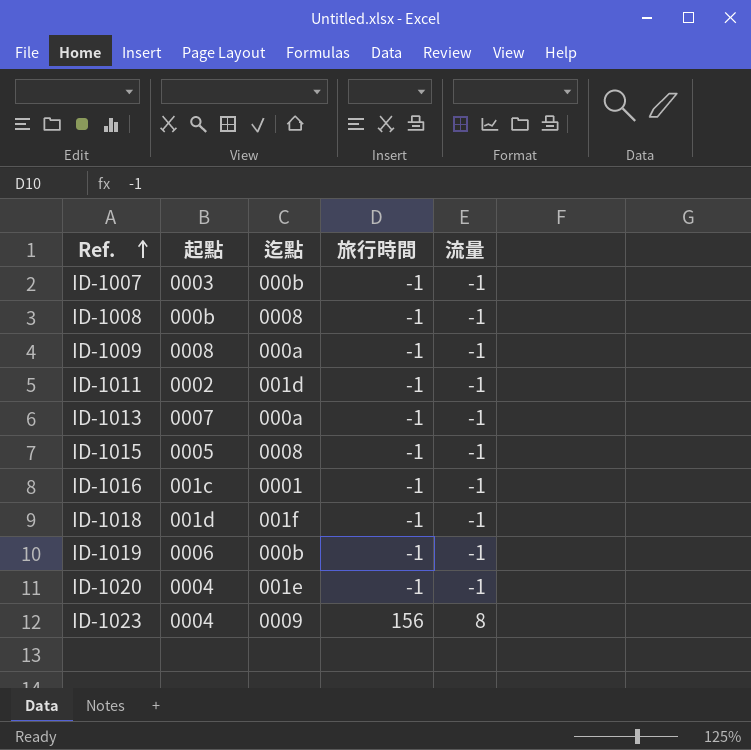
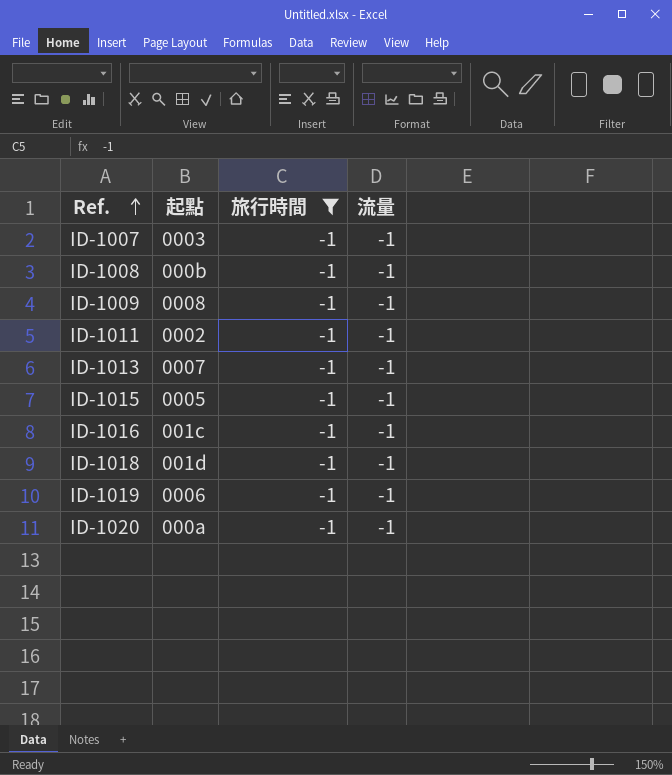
filter: none -> 旅行時間 = -1
column 迄點 | position: 3 -> none
ID-1020 | 起點: 0004 -> 000a

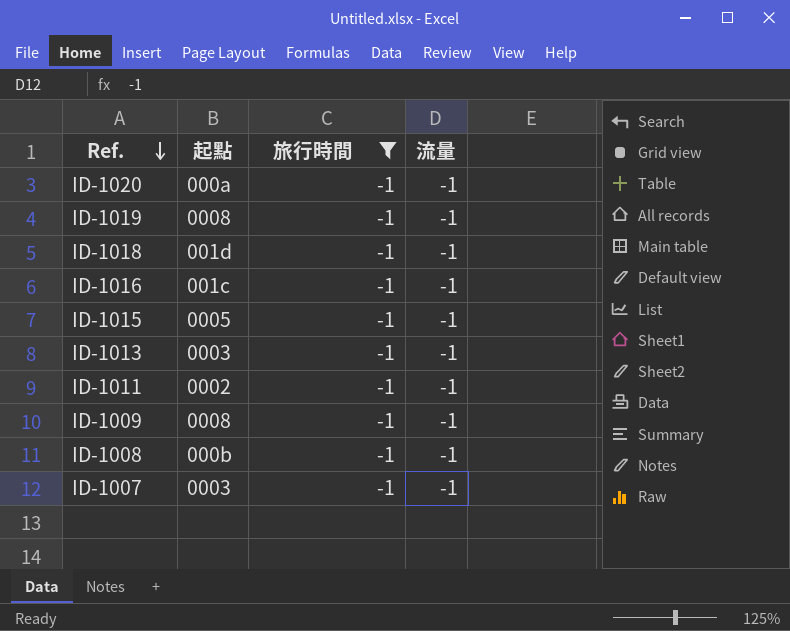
row order: Ref. ascending -> Ref. descending
ID-1019 | 起點: 0006 -> 0008
ID-1013 | 起點: 0007 -> 0003

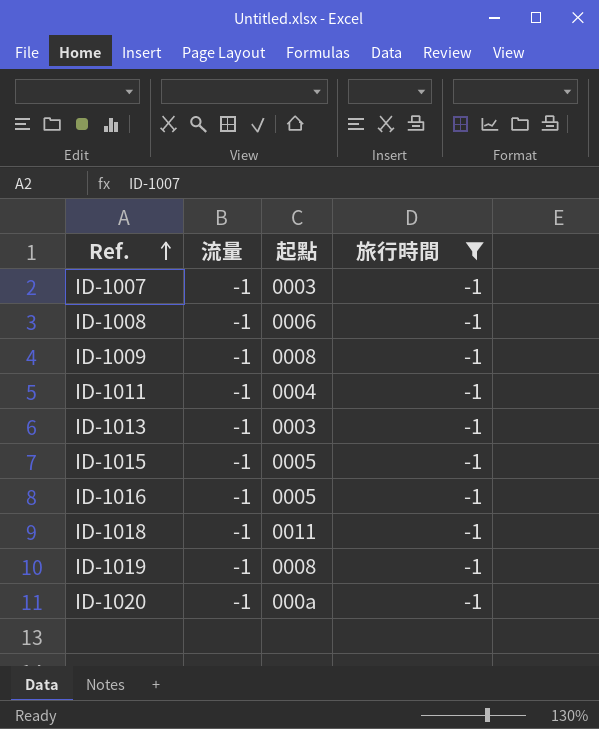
row order: Ref. descending -> Ref. ascending
column 流量 | position: 4 -> 2
ID-1008 | 起點: 000b -> 0006
ID-1011 | 起點: 0002 -> 0004
ID-1016 | 起點: 001c -> 0005
ID-1018 | 起點: 001d -> 0011

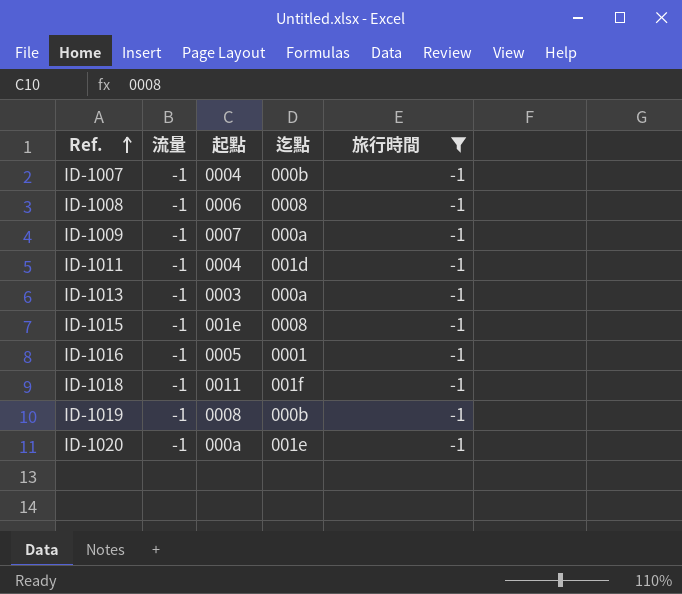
column 迄點 | position: none -> 4
ID-1007 | 起點: 0003 -> 0004
ID-1009 | 起點: 0008 -> 0007
ID-1015 | 起點: 0005 -> 001e

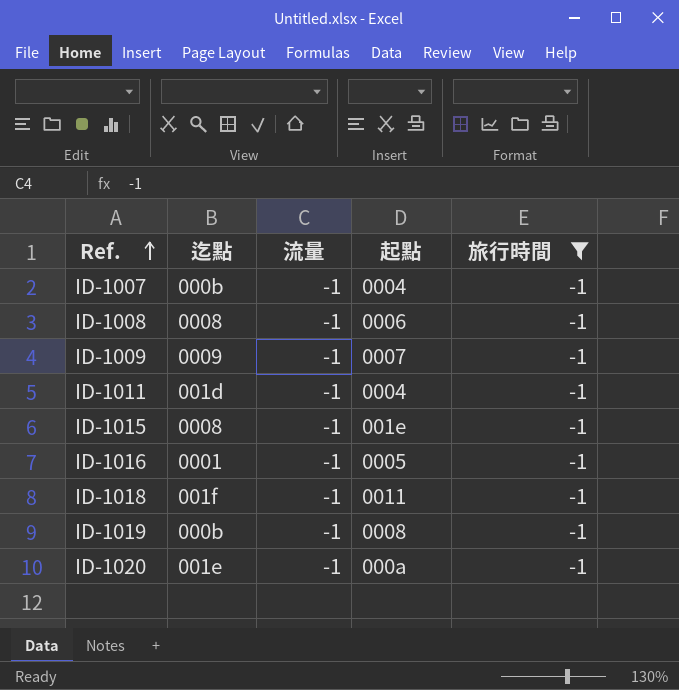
column 迄點 | position: 4 -> 2
row ID-1013: -1 | 0003 | 000a | -1 -> none
ID-1009 | 迄點: 000a -> 0009

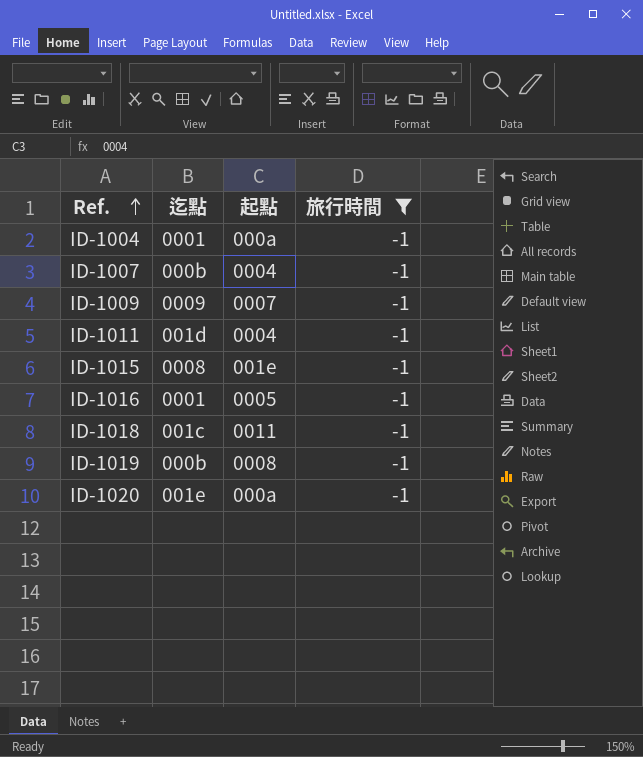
column 流量 | position: 3 -> none
row ID-1008: 0008 | -1 | 0006 | -1 -> none
row ID-1004: none -> 0001 | 000a | -1
ID-1018 | 迄點: 001f -> 001c

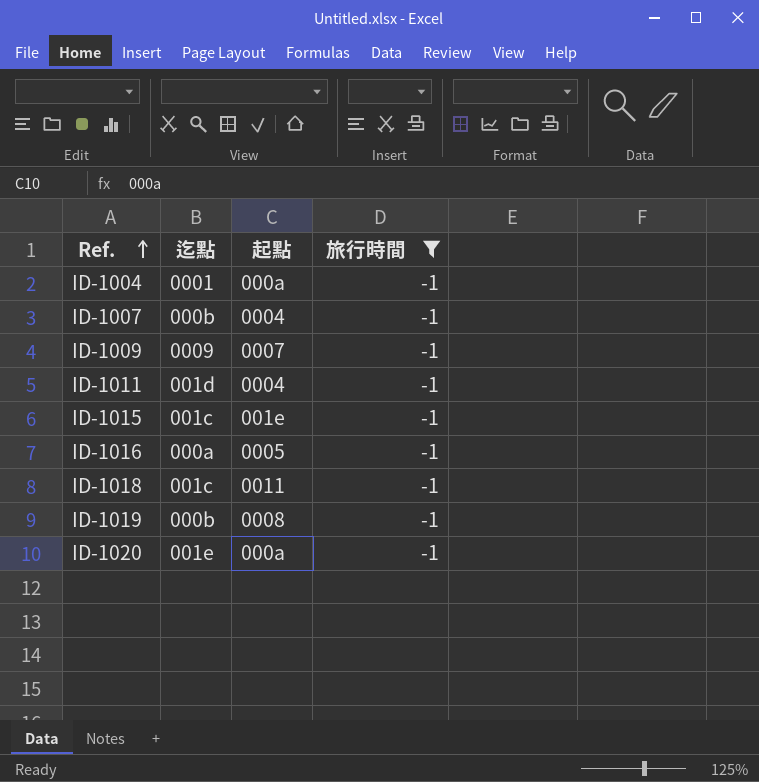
ID-1015 | 迄點: 0008 -> 001c
ID-1016 | 迄點: 0001 -> 000a

